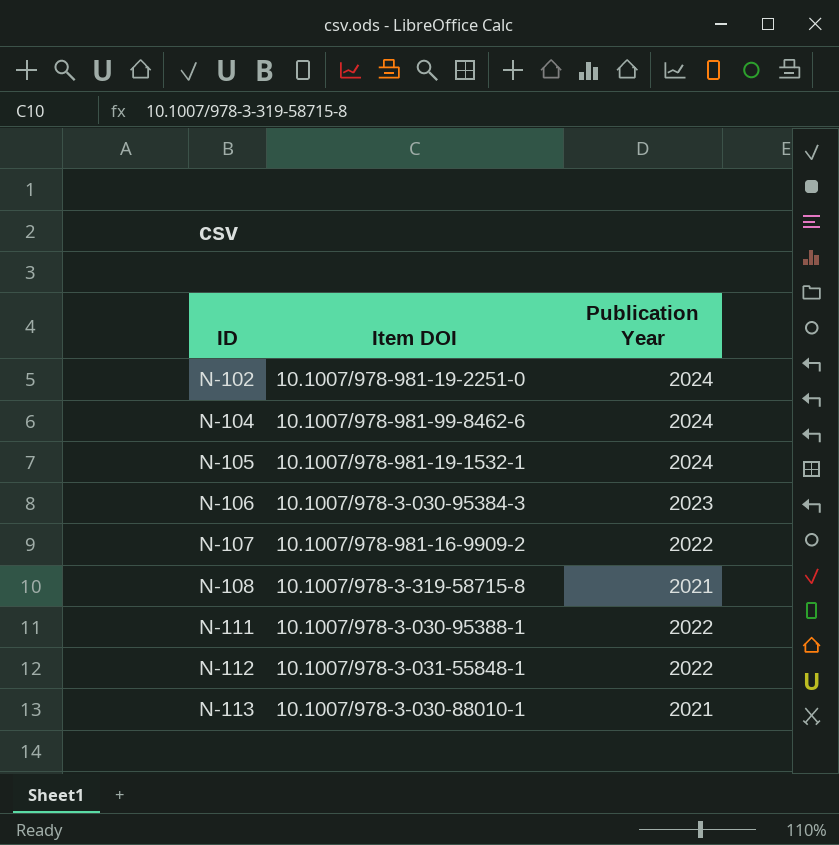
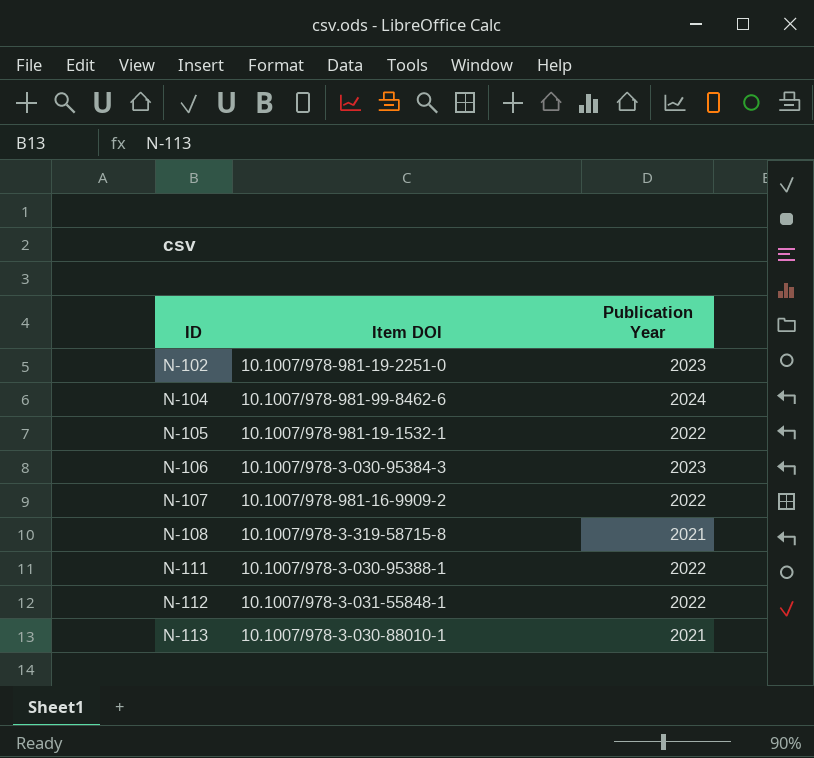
N-102 | Publication Year: 2024 -> 2023
N-105 | Publication Year: 2024 -> 2022

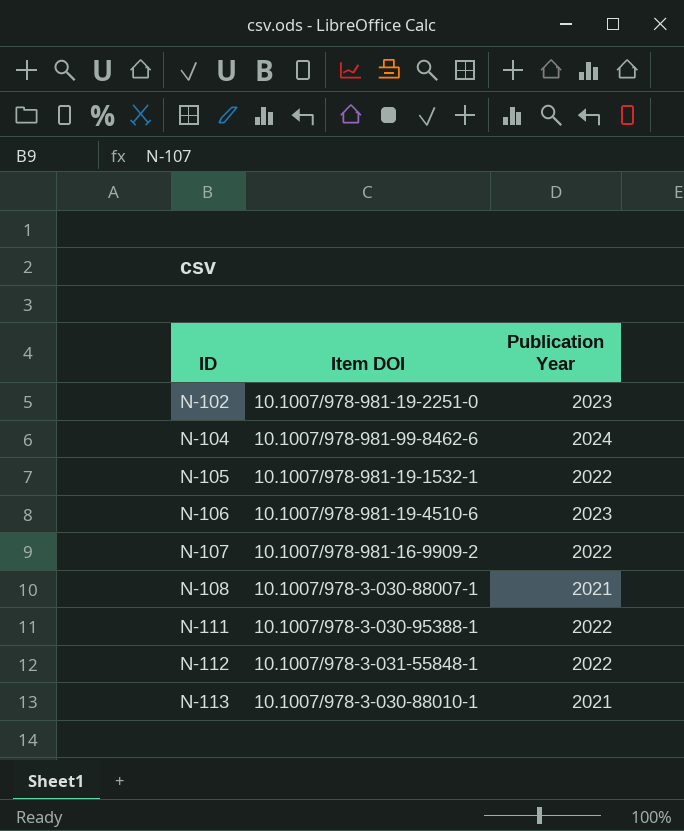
N-106 | Item DOI: 10.1007/978-3-030-95384-3 -> 10.1007/978-981-19-4510-6
N-108 | Item DOI: 10.1007/978-3-319-58715-8 -> 10.1007/978-3-030-88007-1

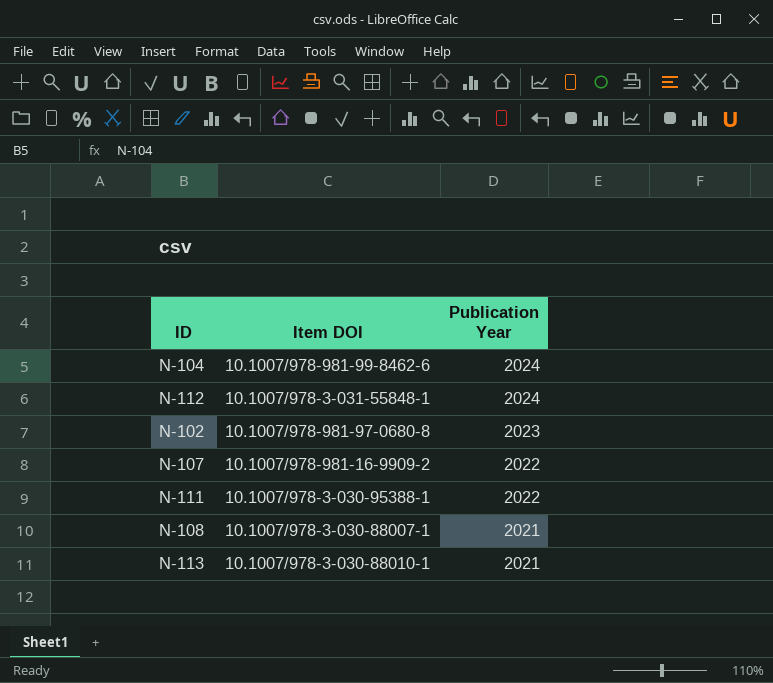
row order: ID ascending -> Publication Year descending
row N-105: 10.1007/978-981-19-1532-1 | 2022 -> none
row N-106: 10.1007/978-981-19-4510-6 | 2023 -> none
N-112 | Publication Year: 2022 -> 2024
N-102 | Item DOI: 10.1007/978-981-19-2251-0 -> 10.1007/978-981-97-0680-8

